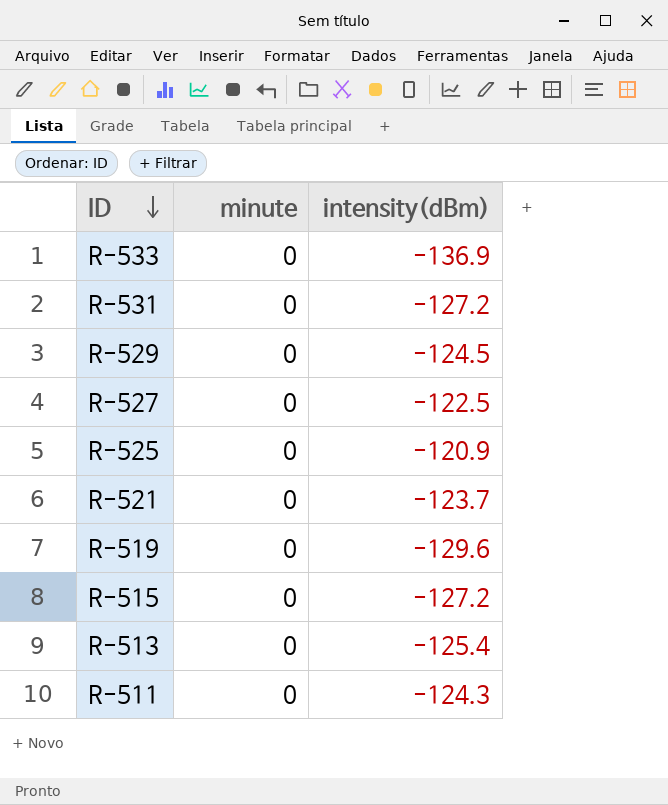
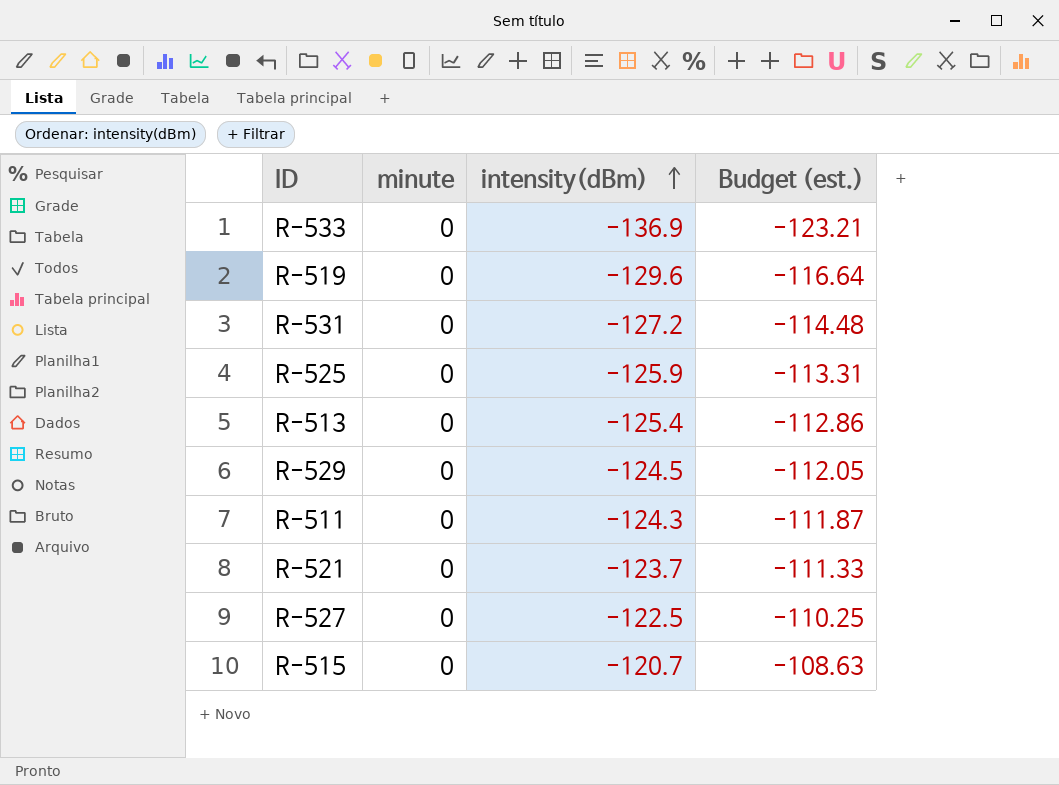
row order: ID descending -> intensity(dBm) ascending
column Budget (est.) | formula: none -> [intensity(dBm)] * 0.9
R-525 | intensity(dBm): -120.9 -> -125.9
R-515 | intensity(dBm): -127.2 -> -120.7

